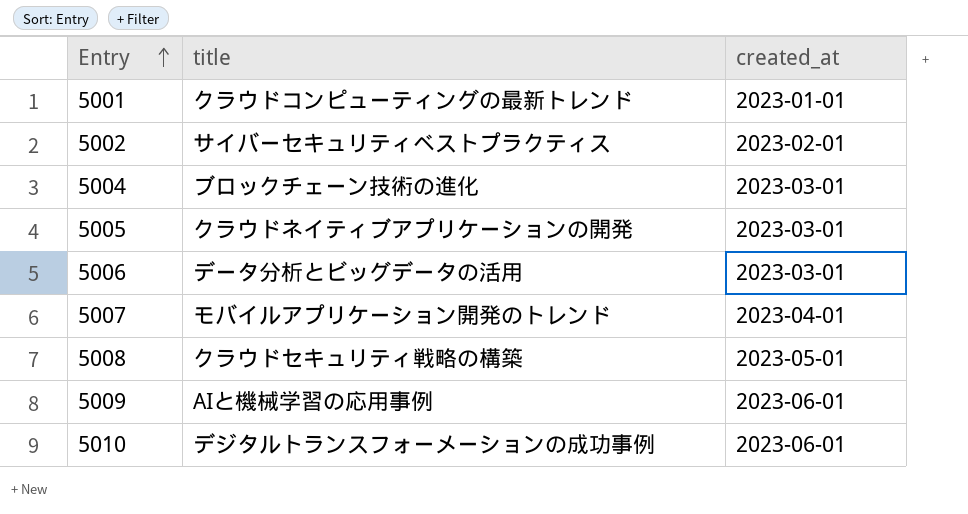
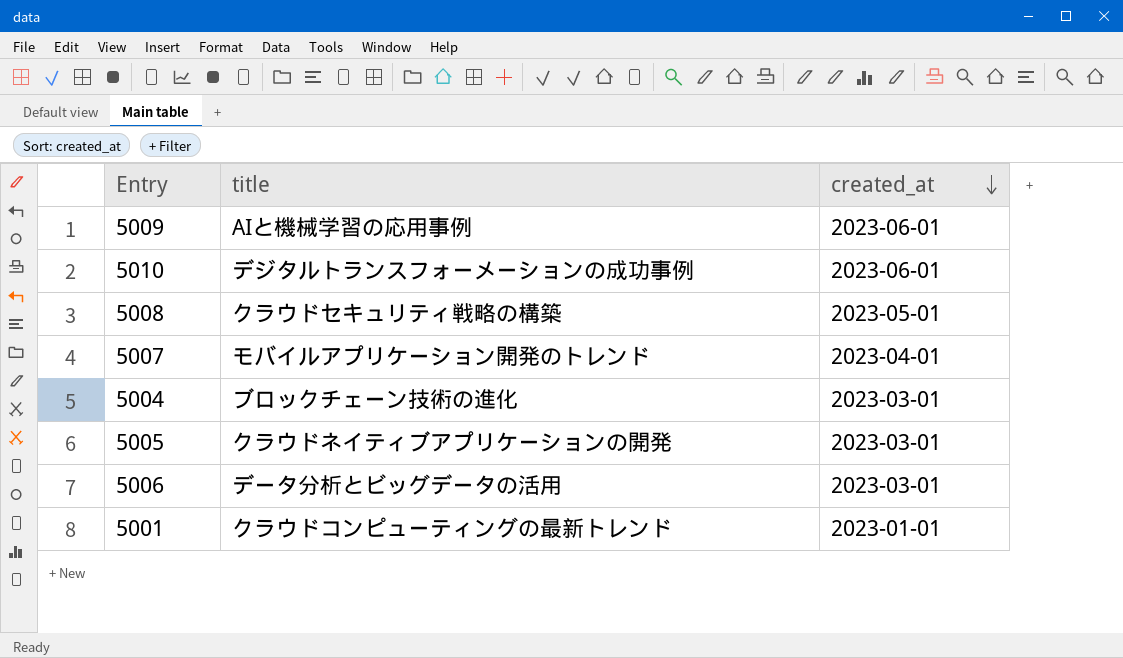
row order: Entry ascending -> created_at descending
row 5002: サイバーセキュリティベストプラクティス | 2023-02-01 -> none

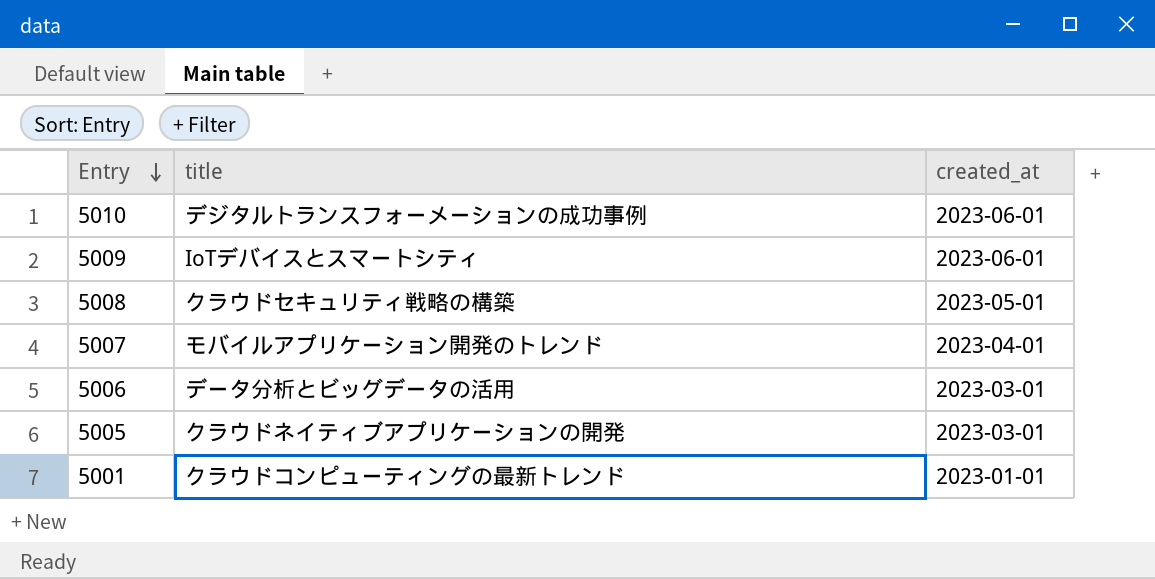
row order: created_at descending -> Entry descending
row 5004: ブロックチェーン技術の進化 | 2023-03-01 -> none
5009 | title: AIと機械学習の応用事例 -> IoTデバイスとスマートシティ

